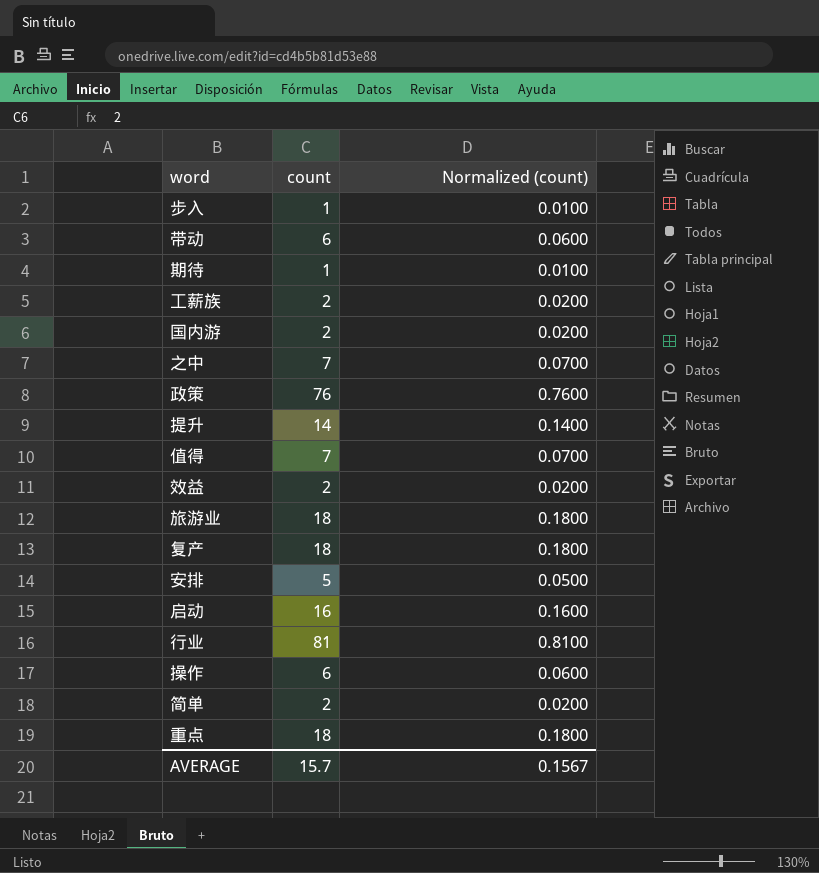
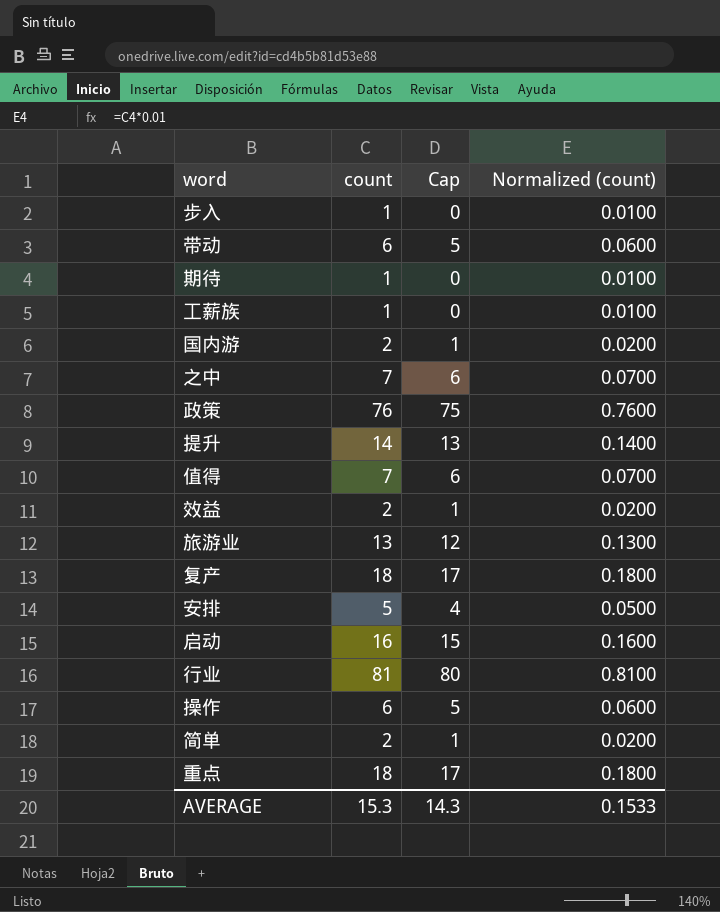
column Cap | formula: none -> [count] - 1
工薪族 | count: 2 -> 1
工薪族 | Normalized (count): 0.0200 -> 0.0100
旅游业 | count: 18 -> 13
旅游业 | Normalized (count): 0.1800 -> 0.1300
AVERAGE | count: 15.7 -> 15.3
AVERAGE | Normalized (count): 0.1567 -> 0.1533

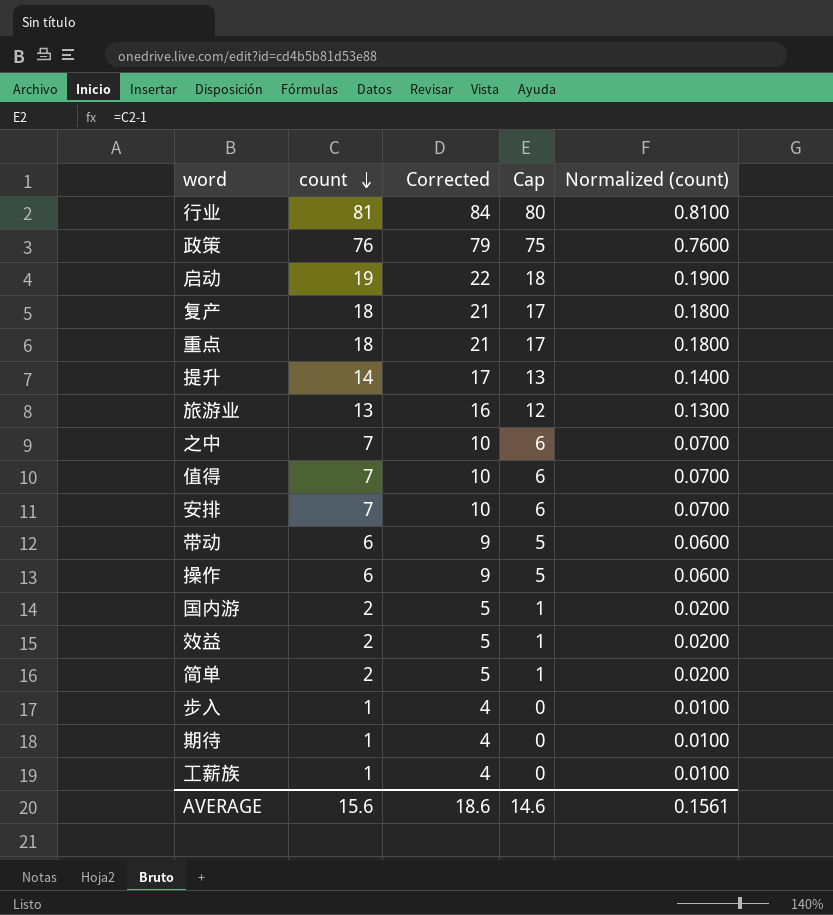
row order: none -> count descending
column Corrected | formula: none -> [count] + 3
启动 | count: 16 -> 19
启动 | Cap: 15 -> 18
启动 | Normalized (count): 0.1600 -> 0.1900
安排 | count: 5 -> 7
安排 | Cap: 4 -> 6
安排 | Normalized (count): 0.0500 -> 0.0700
AVERAGE | count: 15.3 -> 15.6
AVERAGE | Cap: 14.3 -> 14.6
AVERAGE | Normalized (count): 0.1533 -> 0.1561

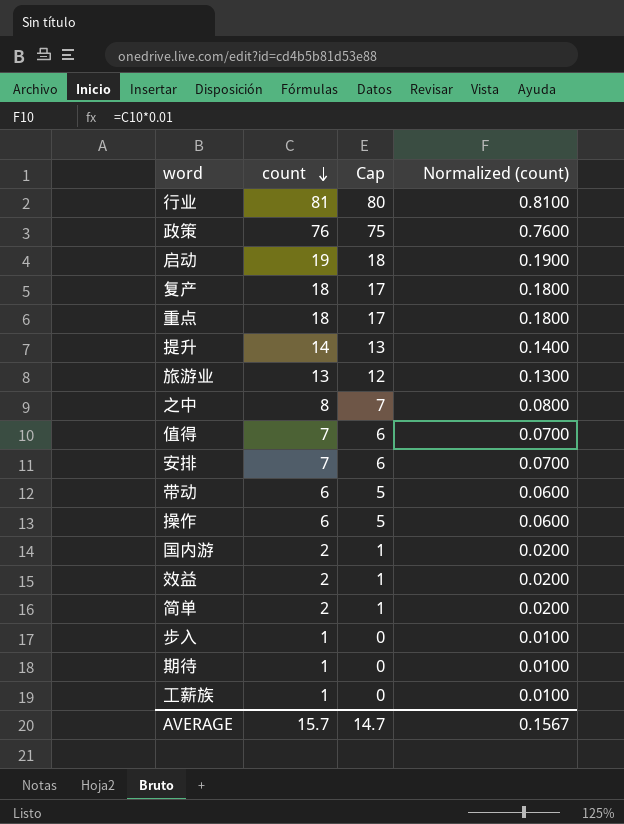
column Corrected | formula: [count] + 3 -> none
之中 | count: 7 -> 8
之中 | Cap: 6 -> 7
之中 | Normalized (count): 0.0700 -> 0.0800
AVERAGE | count: 15.6 -> 15.7
AVERAGE | Cap: 14.6 -> 14.7
AVERAGE | Normalized (count): 0.1561 -> 0.1567

